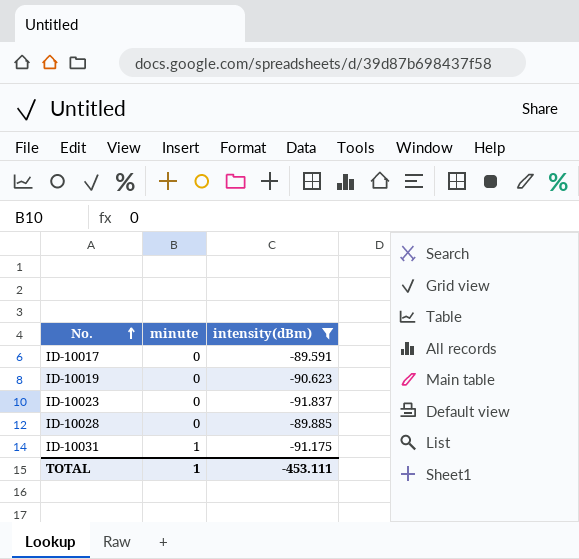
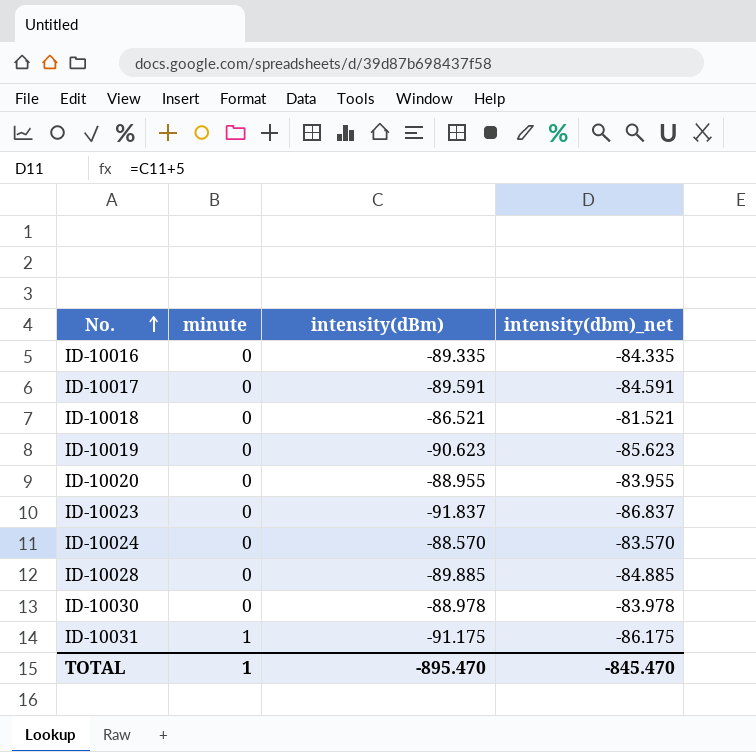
filter: intensity(dBm) <= -89.591 -> none
column intensity(dbm)_net | formula: none -> [intensity(dBm)] + 5
TOTAL | intensity(dBm): -453.111 -> -895.470

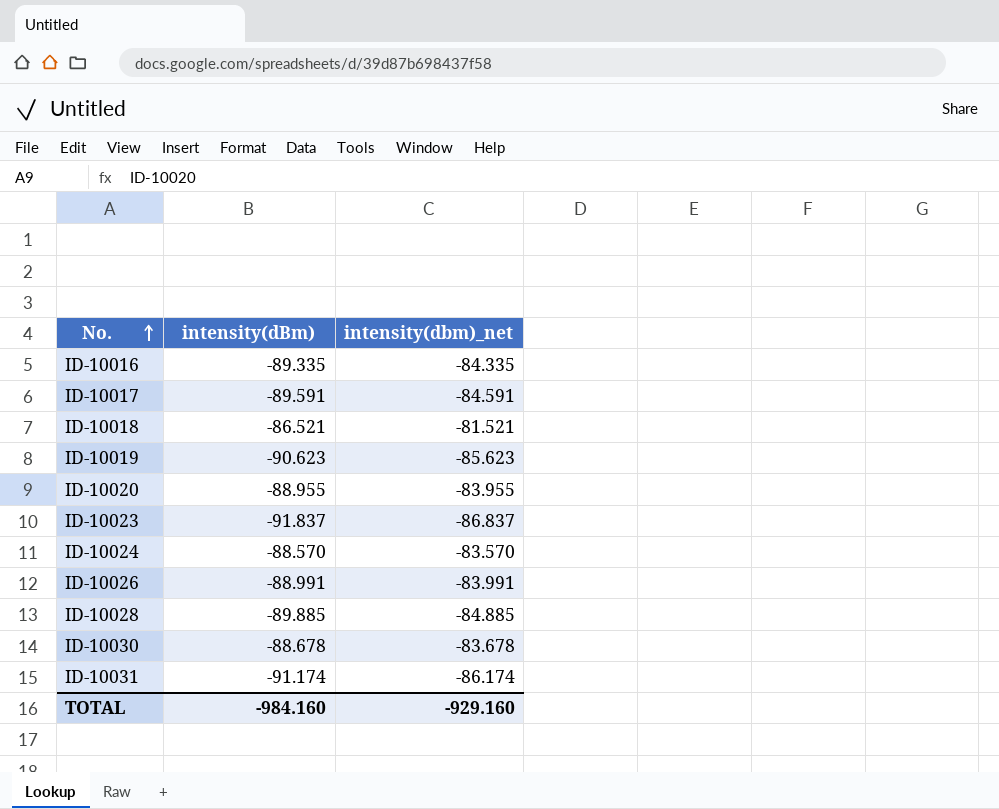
column minute | position: 2 -> none
row ID-10026: none -> -88.991 | -83.991
ID-10030 | intensity(dBm): -88.978 -> -88.678
ID-10030 | intensity(dbm)_net: -83.978 -> -83.678
ID-10031 | intensity(dBm): -91.175 -> -91.174
ID-10031 | intensity(dbm)_net: -86.175 -> -86.174
TOTAL | intensity(dBm): -895.470 -> -984.160
TOTAL | intensity(dbm)_net: -845.470 -> -929.160

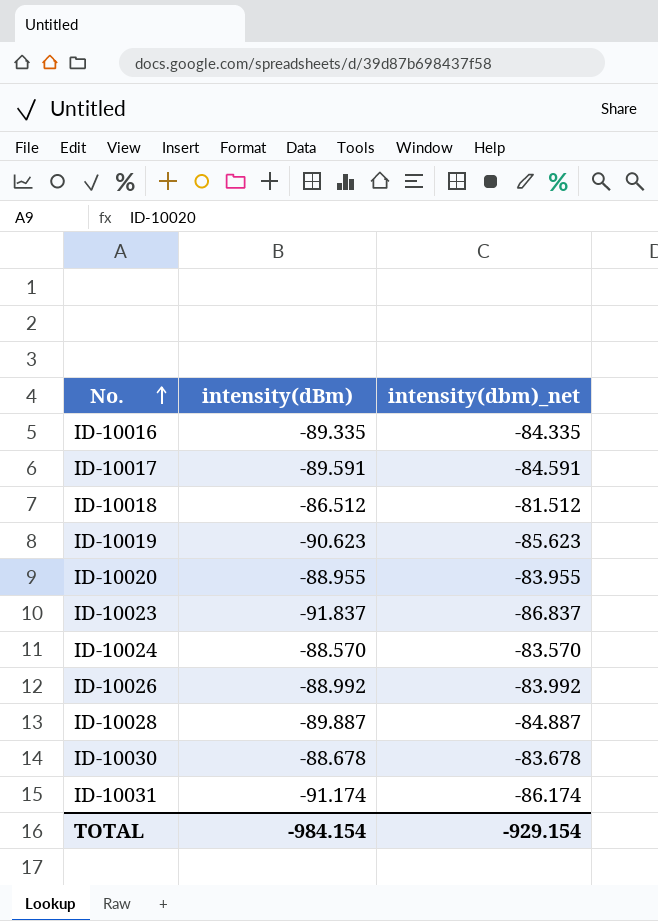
ID-10018 | intensity(dBm): -86.521 -> -86.512
ID-10018 | intensity(dbm)_net: -81.521 -> -81.512
ID-10026 | intensity(dBm): -88.991 -> -88.992
ID-10026 | intensity(dbm)_net: -83.991 -> -83.992
ID-10028 | intensity(dBm): -89.885 -> -89.887
ID-10028 | intensity(dbm)_net: -84.885 -> -84.887
TOTAL | intensity(dBm): -984.160 -> -984.154
TOTAL | intensity(dbm)_net: -929.160 -> -929.154

